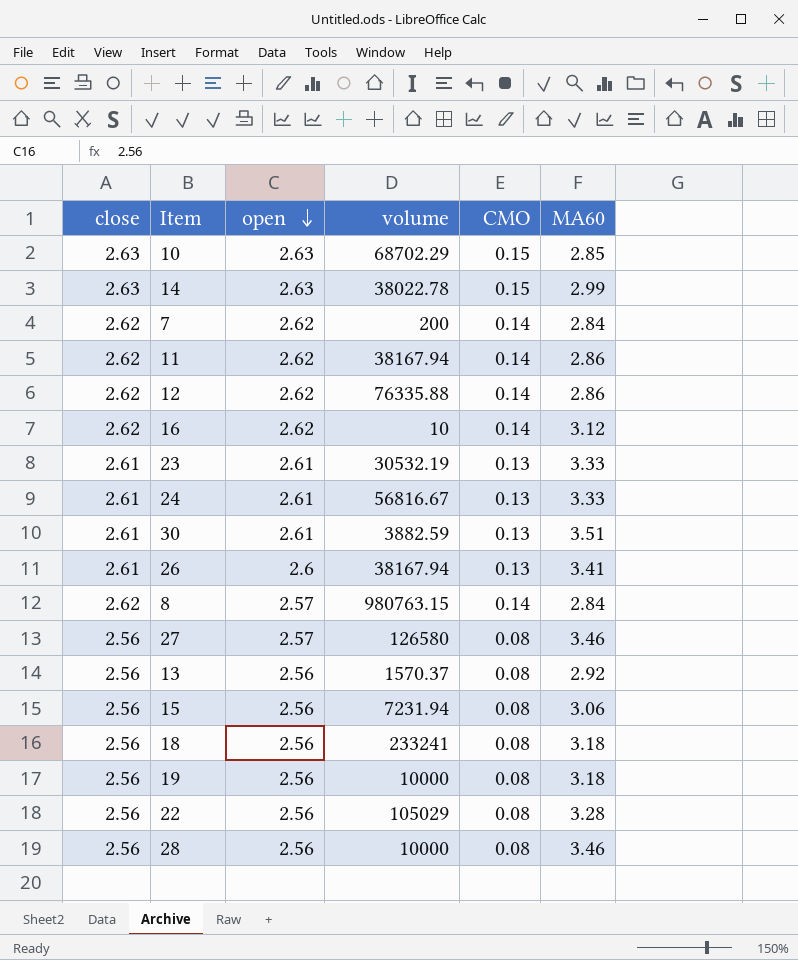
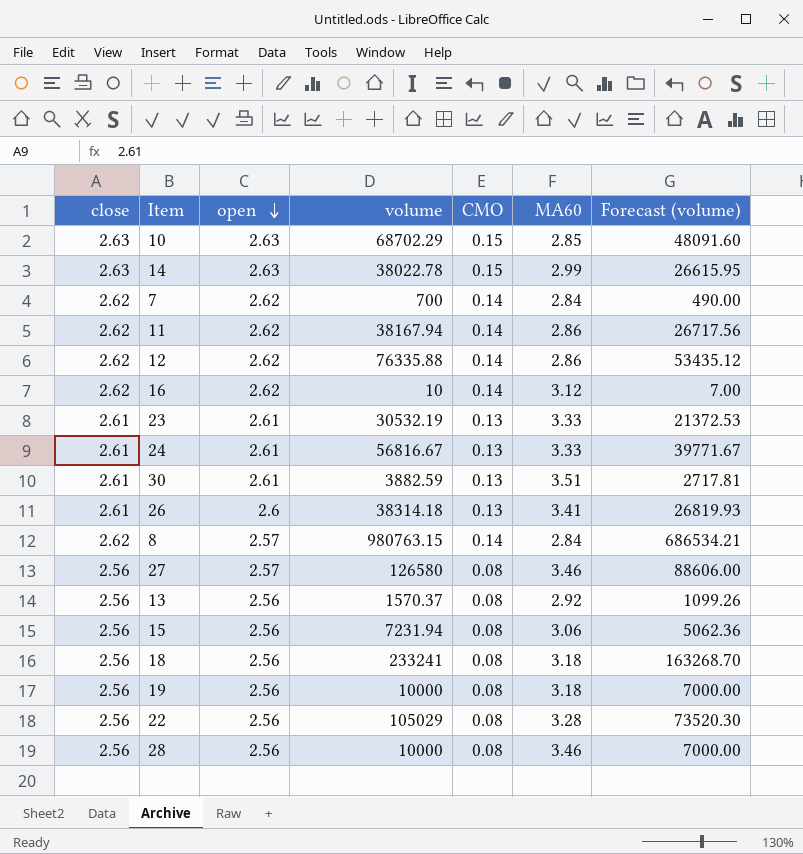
column Forecast (volume) | formula: none -> [volume] * 0.7
7 | volume: 200 -> 700
26 | volume: 38167.94 -> 38314.18

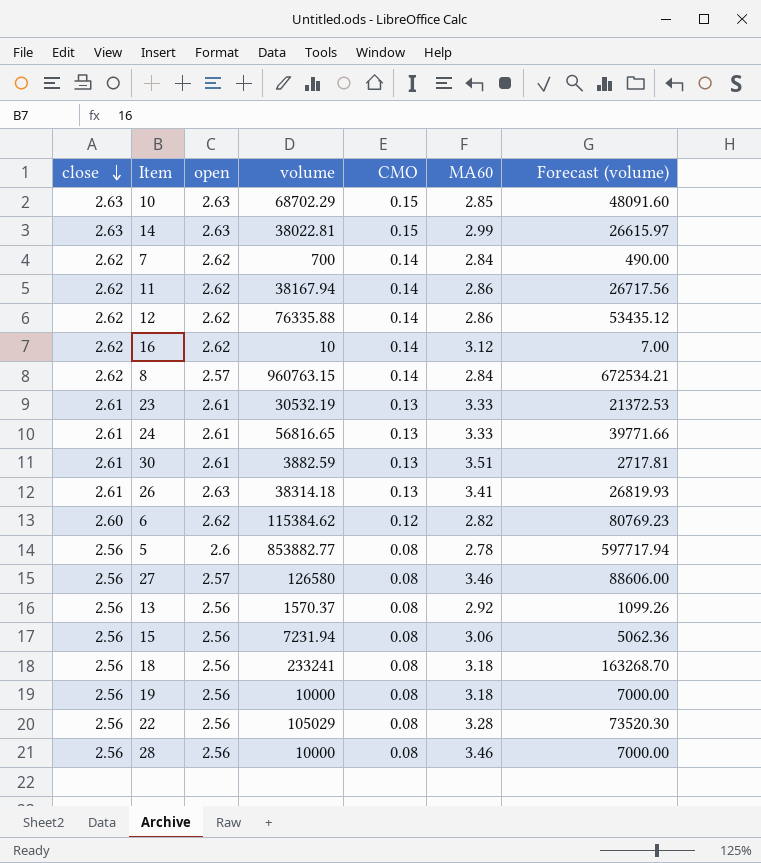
row order: open descending -> close descending
14 | volume: 38022.78 -> 38022.81
14 | Forecast (volume): 26615.95 -> 26615.97
8 | volume: 980763.15 -> 960763.15
8 | Forecast (volume): 686534.21 -> 672534.21
24 | volume: 56816.67 -> 56816.65
24 | Forecast (volume): 39771.67 -> 39771.66
26 | open: 2.6 -> 2.63
row 6: none -> 2.60 | 2.62 | 115384.62 | 0.12 | 2.82 | 80769.23
row 5: none -> 2.56 | 2.6 | 853882.77 | 0.08 | 2.78 | 597717.94

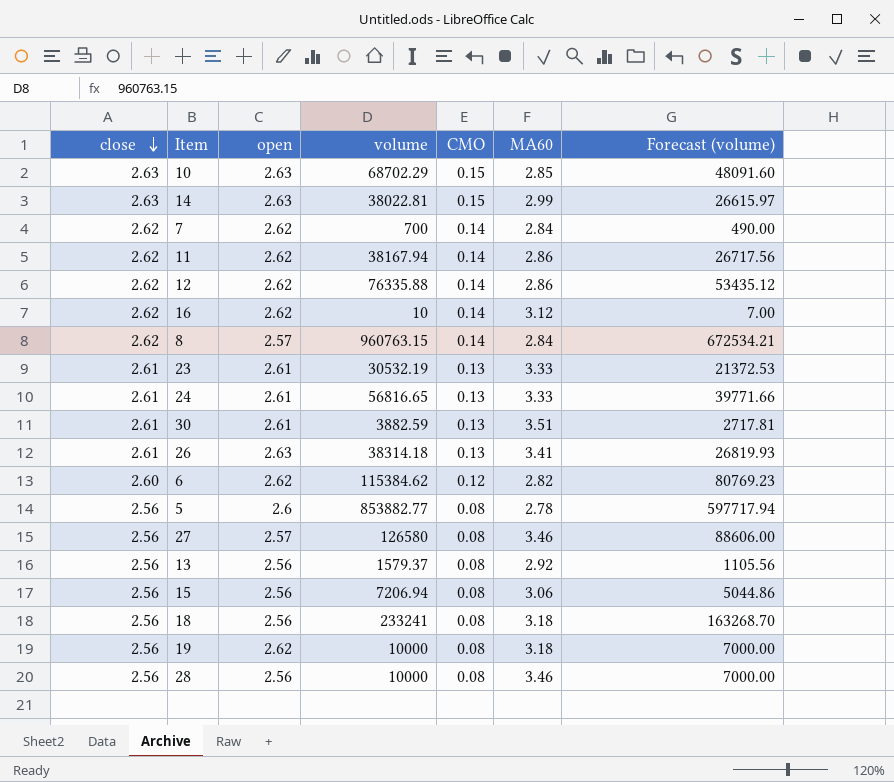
row 22: 2.56 | 2.56 | 105029 | 0.08 | 3.28 | 73520.30 -> none
13 | volume: 1570.37 -> 1579.37
13 | Forecast (volume): 1099.26 -> 1105.56
15 | volume: 7231.94 -> 7206.94
15 | Forecast (volume): 5062.36 -> 5044.86
19 | open: 2.56 -> 2.62

